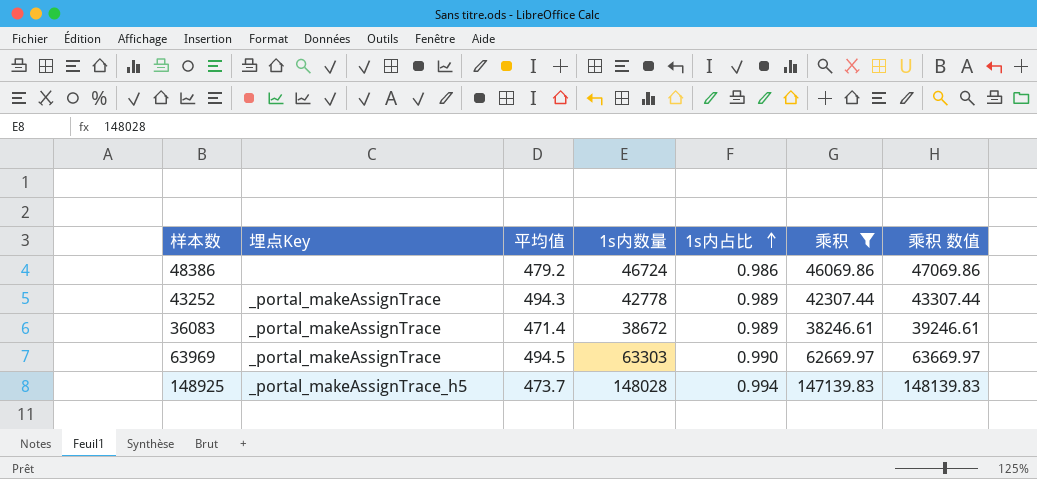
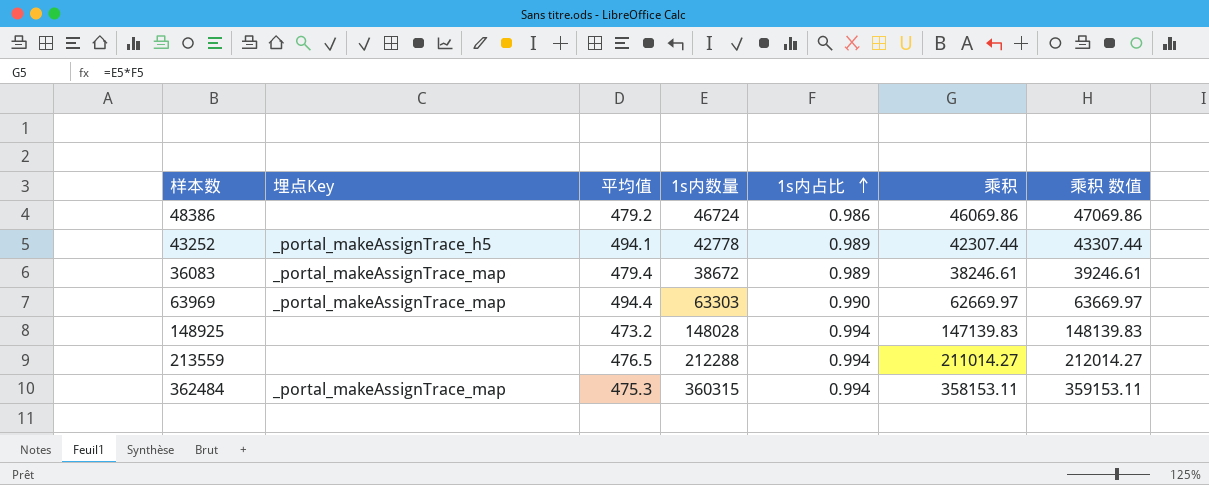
filter: 乘积 <= 147139.83 -> none
43252 | 埋点Key: _portal_makeAssignTrace -> _portal_makeAssignTrace_h5
43252 | 平均值: 494.3 -> 494.1
36083 | 埋点Key: _portal_makeAssignTrace -> _portal_makeAssignTrace_map
36083 | 平均值: 471.4 -> 479.4
63969 | 埋点Key: _portal_makeAssignTrace -> _portal_makeAssignTrace_map
63969 | 平均值: 494.5 -> 494.4
148925 | 埋点Key: _portal_makeAssignTrace_h5 -> none
148925 | 平均值: 473.7 -> 473.2

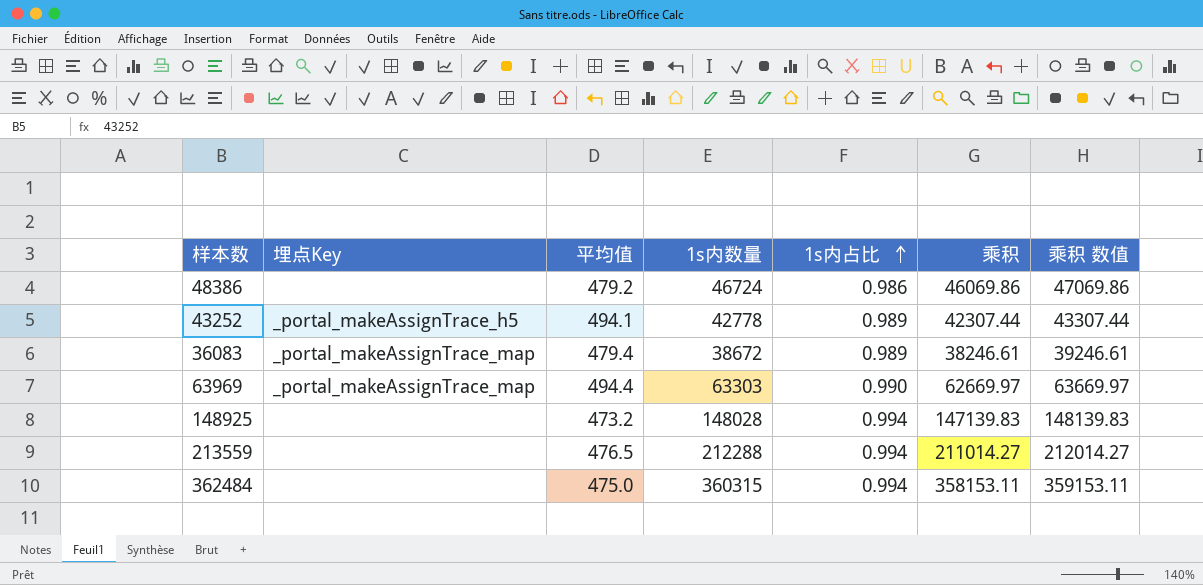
362484 | 埋点Key: _portal_makeAssignTrace_map -> none
362484 | 平均值: 475.3 -> 475.0

